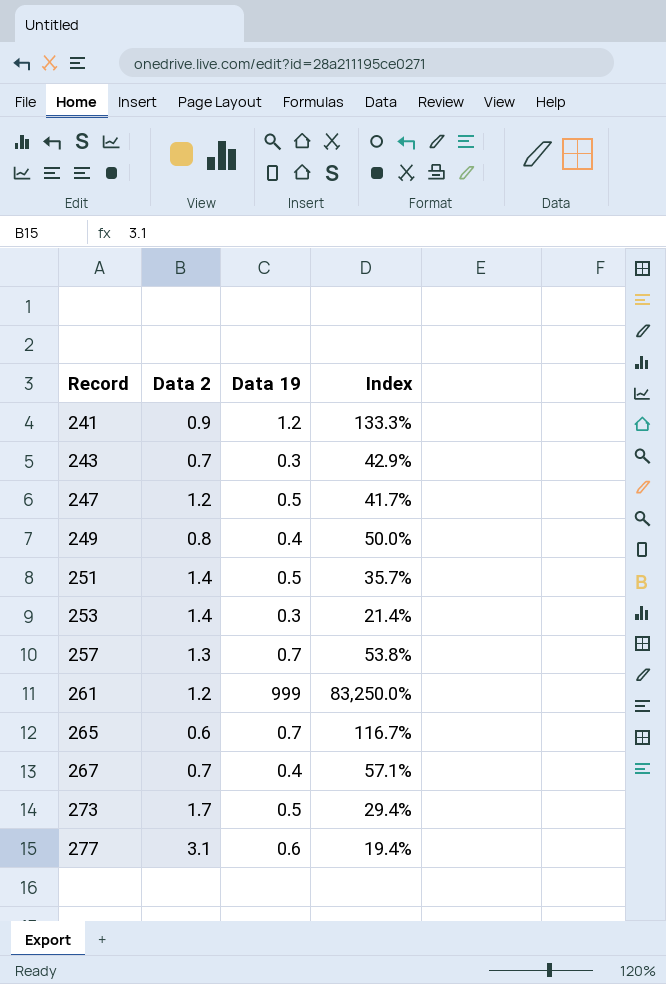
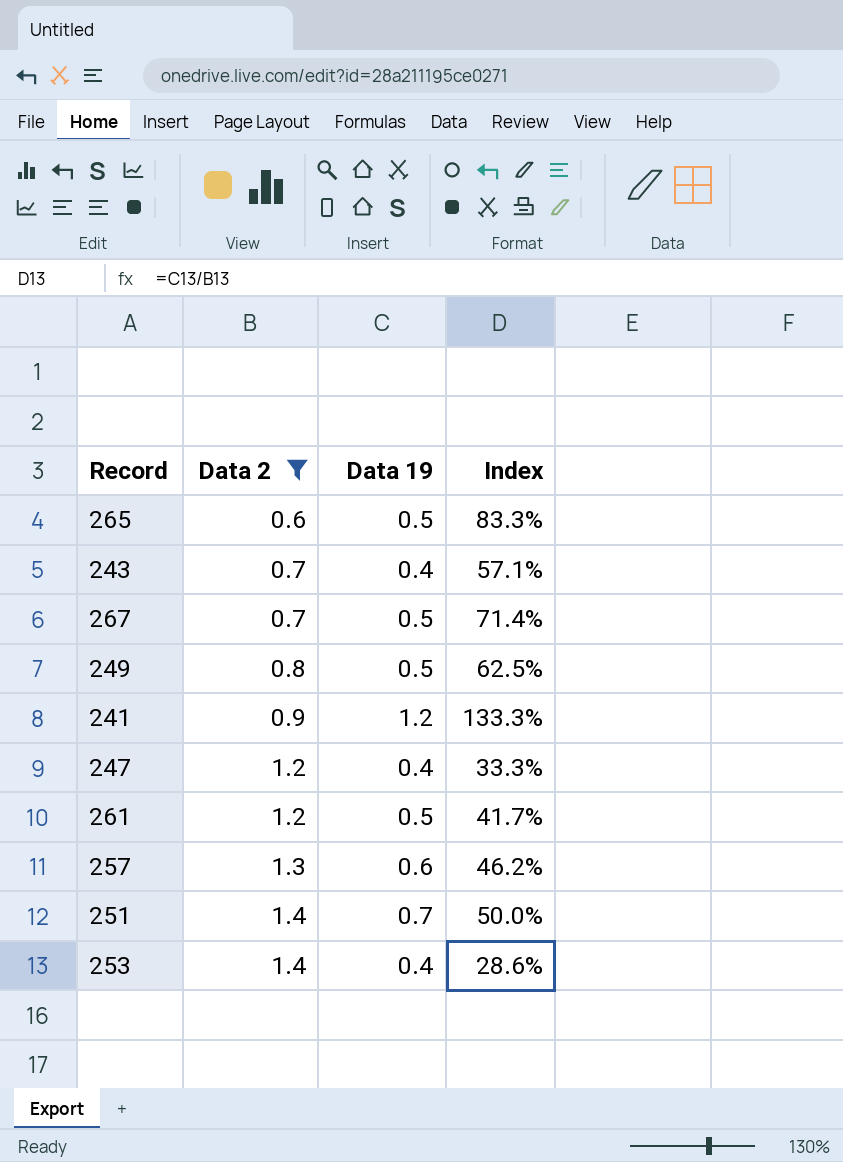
filter: none -> Data 2 <= 1.4
row order: Record ascending -> Data 2 ascending
265 | Data 19: 0.7 -> 0.5
265 | Index: 116.7% -> 83.3%
243 | Data 19: 0.3 -> 0.4
243 | Index: 42.9% -> 57.1%
267 | Data 19: 0.4 -> 0.5
267 | Index: 57.1% -> 71.4%
249 | Data 19: 0.4 -> 0.5
249 | Index: 50.0% -> 62.5%
247 | Data 19: 0.5 -> 0.4
247 | Index: 41.7% -> 33.3%
261 | Data 19: 999 -> 0.5
261 | Index: 83,250.0% -> 41.7%
257 | Data 19: 0.7 -> 0.6
257 | Index: 53.8% -> 46.2%
251 | Data 19: 0.5 -> 0.7
251 | Index: 35.7% -> 50.0%
253 | Data 19: 0.3 -> 0.4
253 | Index: 21.4% -> 28.6%

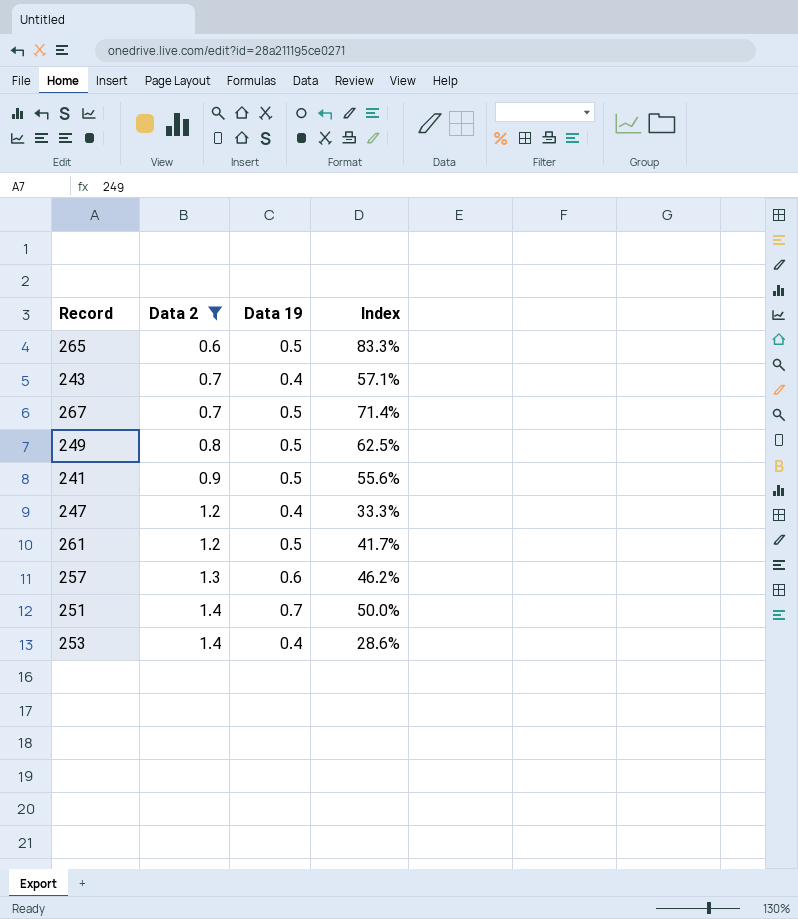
241 | Data 19: 1.2 -> 0.5
241 | Index: 133.3% -> 55.6%

